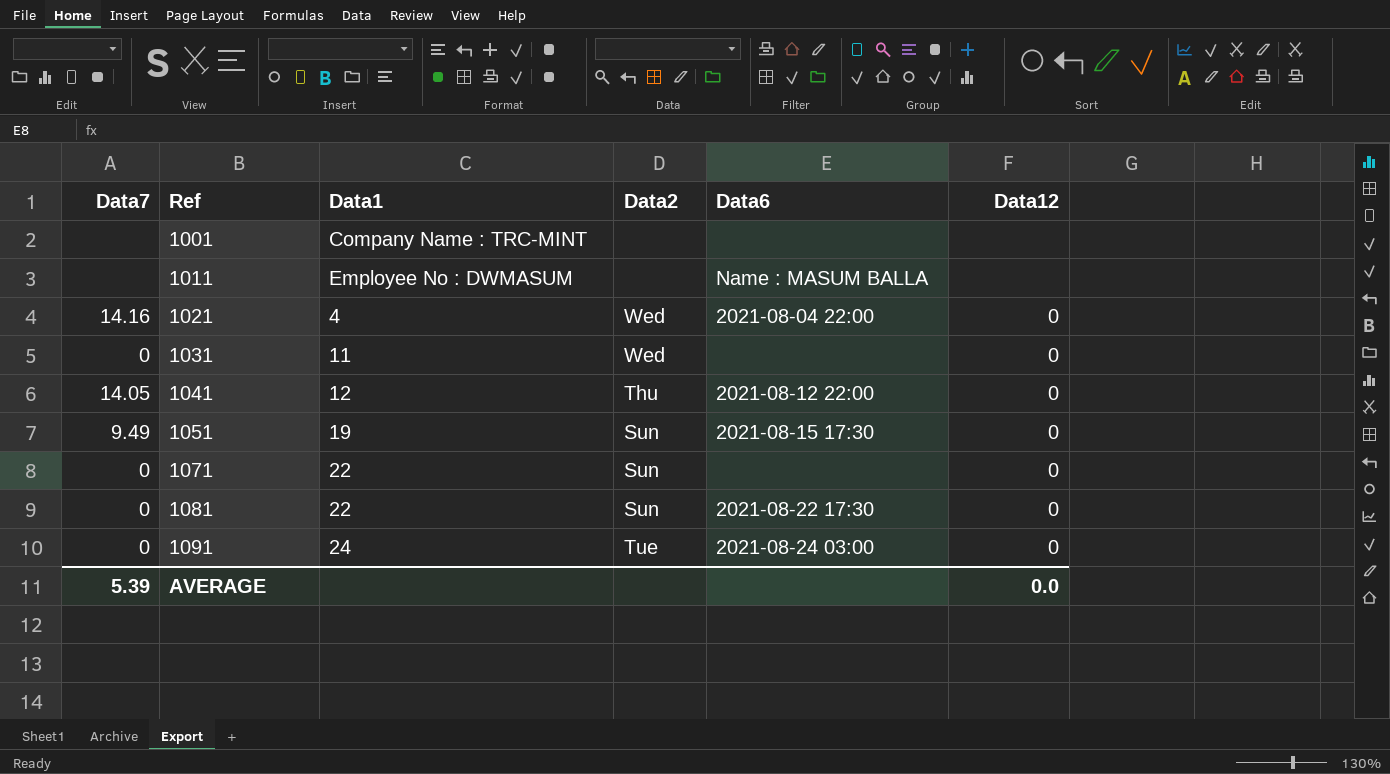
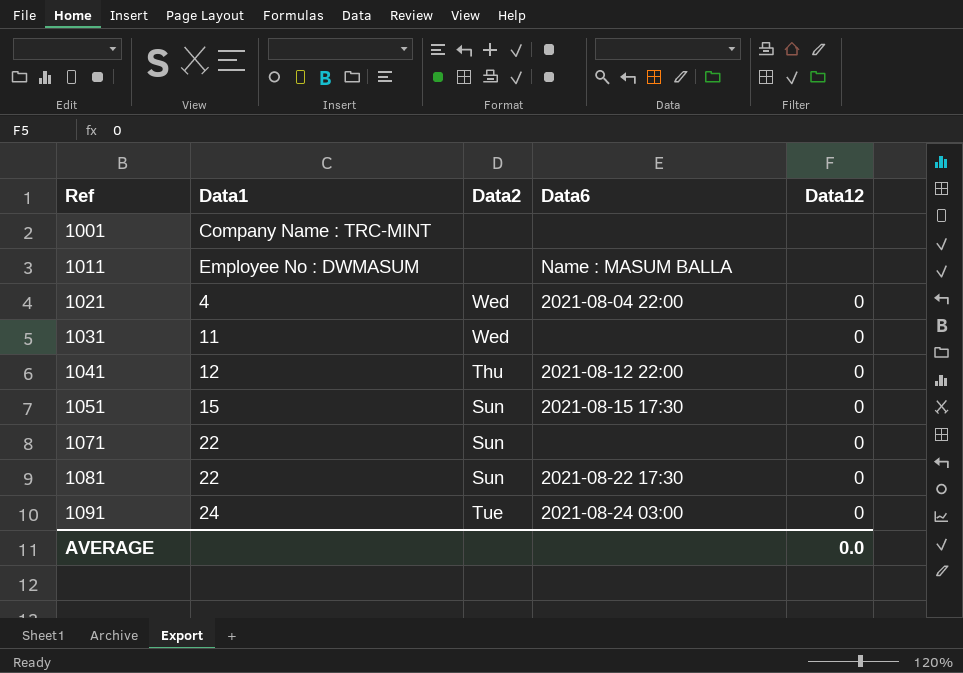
column Data7 | position: 1 -> none
1051 | Data1: 19 -> 15

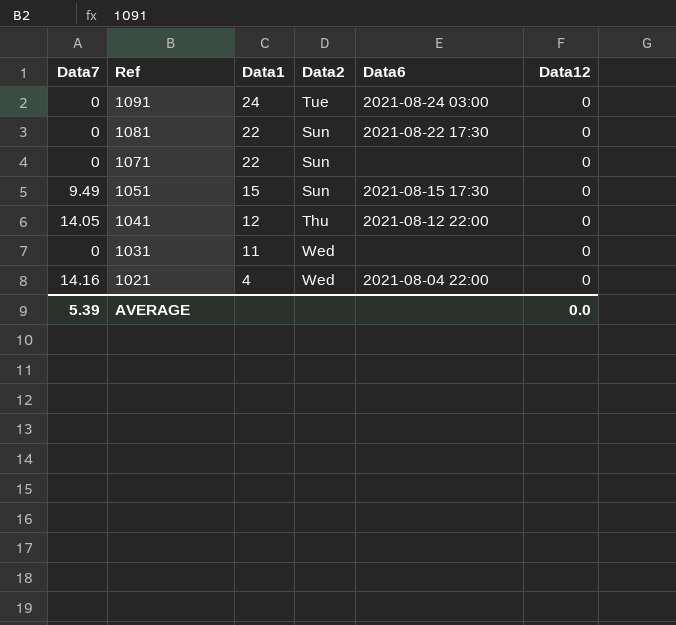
row order: Ref ascending -> Ref descending
column Data7 | position: none -> 1
row 1001: Company Name : TRC-MINT | none | none | none -> none
row 1011: Employee No : DWMASUM | none | Name : MASUM BALLA | none -> none

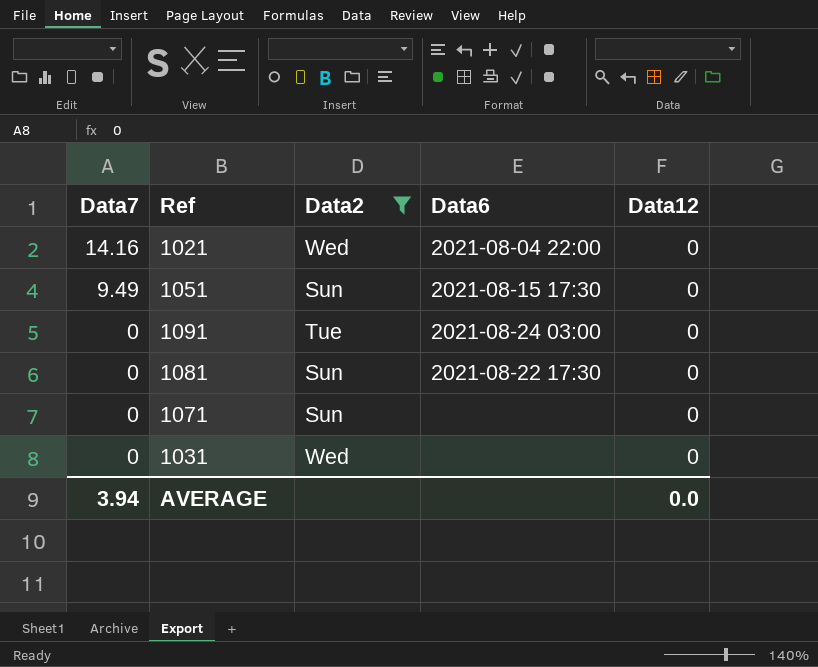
filter: none -> Data2 != Thu
row order: Ref descending -> Data7 descending
column Data1 | position: 3 -> none
AVERAGE | Data7: 5.39 -> 3.94

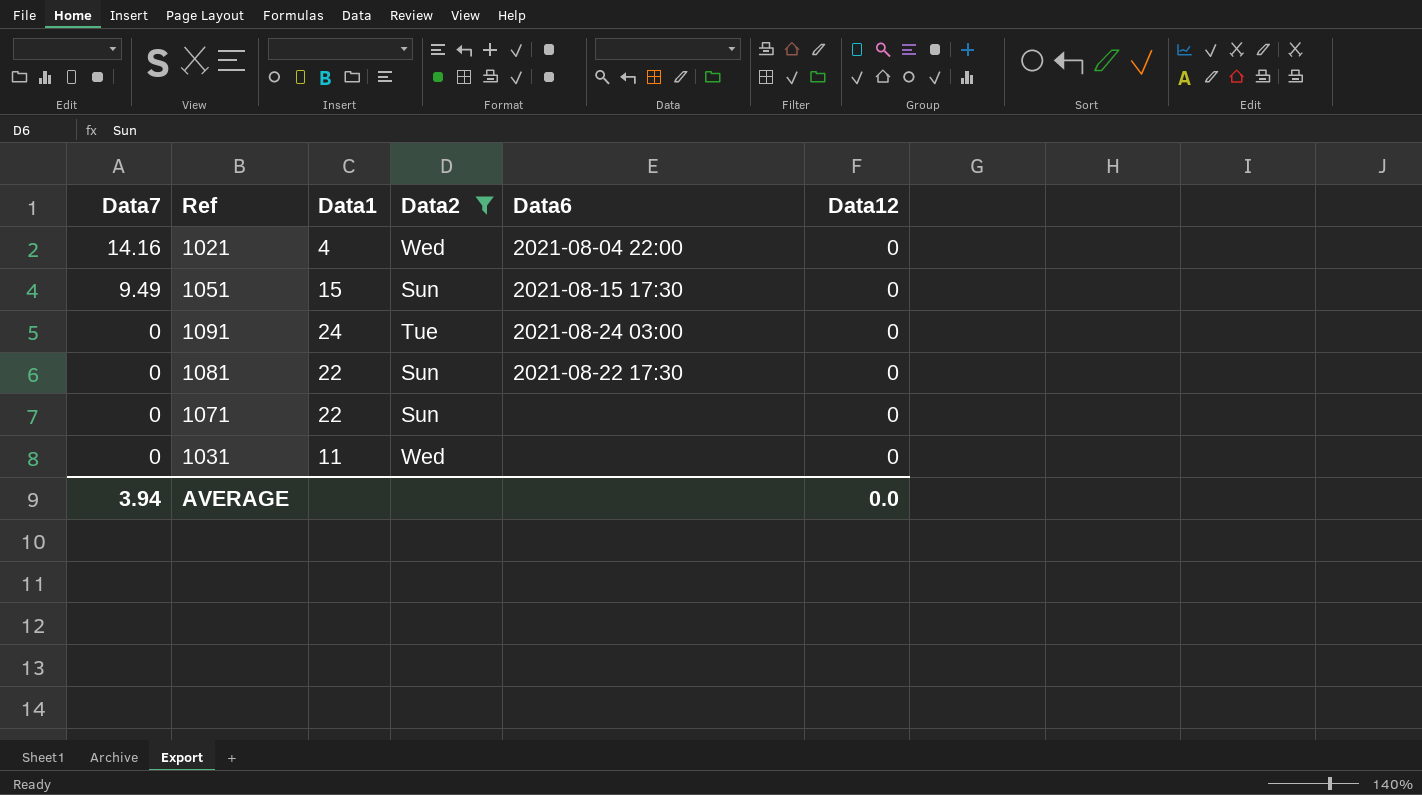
column Data1 | position: none -> 3

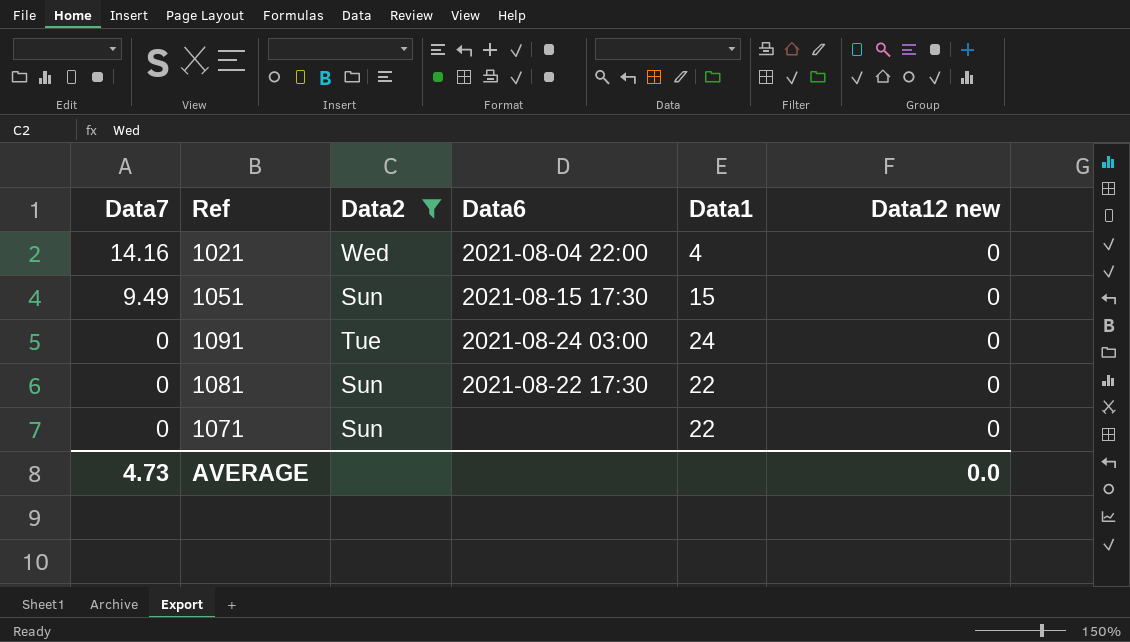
column Data1 | position: 3 -> 5
column name: Data12 -> Data12 new
row 1031: 0 | 11 | Wed | none | 0 -> none
AVERAGE | Data7: 3.94 -> 4.73

